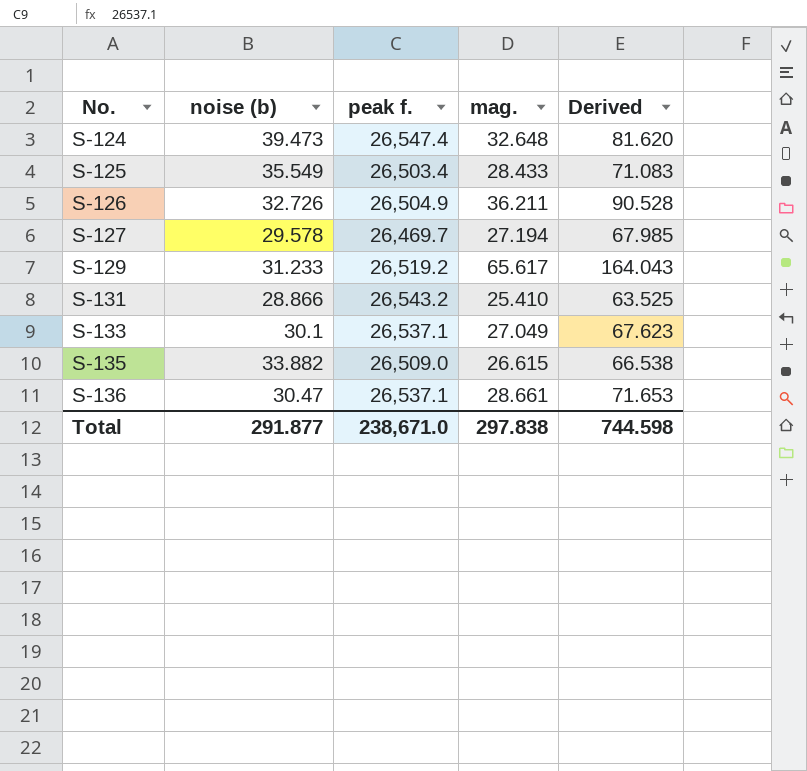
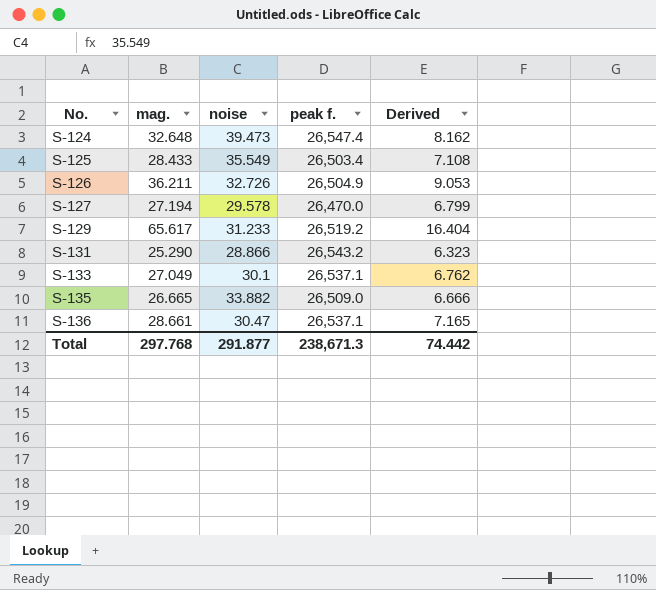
column mag. | position: 4 -> 2
column name: noise (b) -> noise
column Derived | formula: [mag.] * 2.5 -> [mag.] * 0.25
S-127 | peak f.: 26,469.7 -> 26,470.0
S-131 | mag.: 25.410 -> 25.290
S-135 | mag.: 26.615 -> 26.665
Total | mag.: 297.838 -> 297.768
Total | peak f.: 238,671.0 -> 238,671.3
Total | Derived: 744.598 -> 74.442

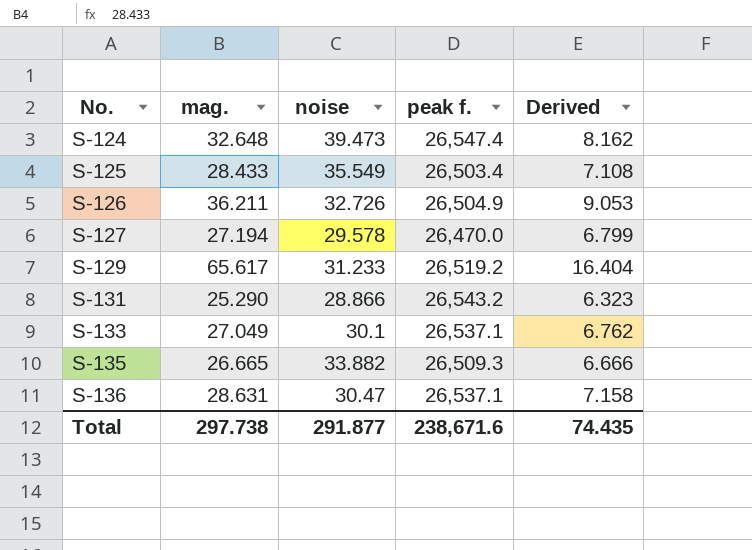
S-135 | peak f.: 26,509.0 -> 26,509.3
S-136 | mag.: 28.661 -> 28.631
S-136 | Derived: 7.165 -> 7.158
Total | mag.: 297.768 -> 297.738
Total | peak f.: 238,671.3 -> 238,671.6
Total | Derived: 74.442 -> 74.435

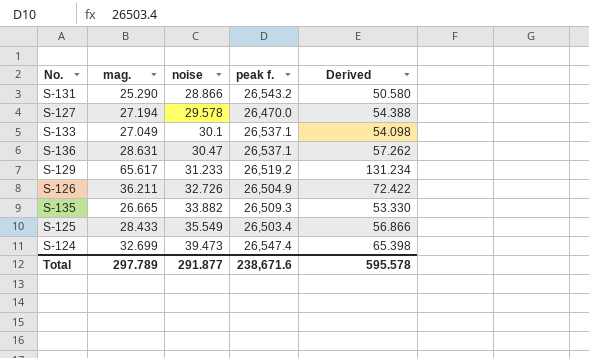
row order: No. ascending -> noise ascending
column Derived | formula: [mag.] * 0.25 -> [mag.] * 2
S-124 | mag.: 32.648 -> 32.699
Total | mag.: 297.738 -> 297.789
Total | Derived: 74.435 -> 595.578

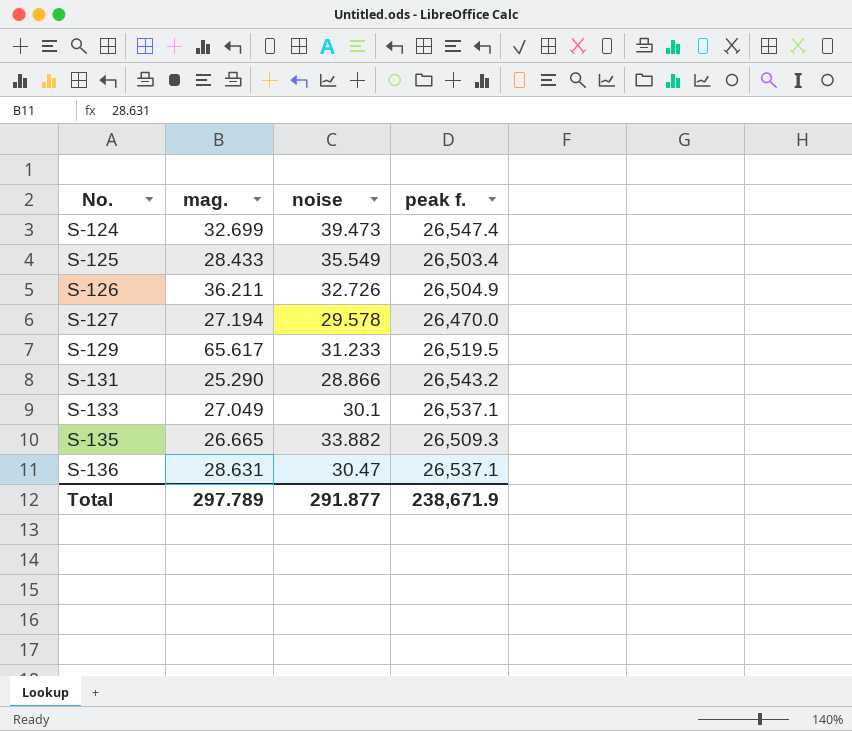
row order: noise ascending -> No. ascending
column Derived | formula: [mag.] * 2 -> none
S-129 | peak f.: 26,519.2 -> 26,519.5
Total | peak f.: 238,671.6 -> 238,671.9

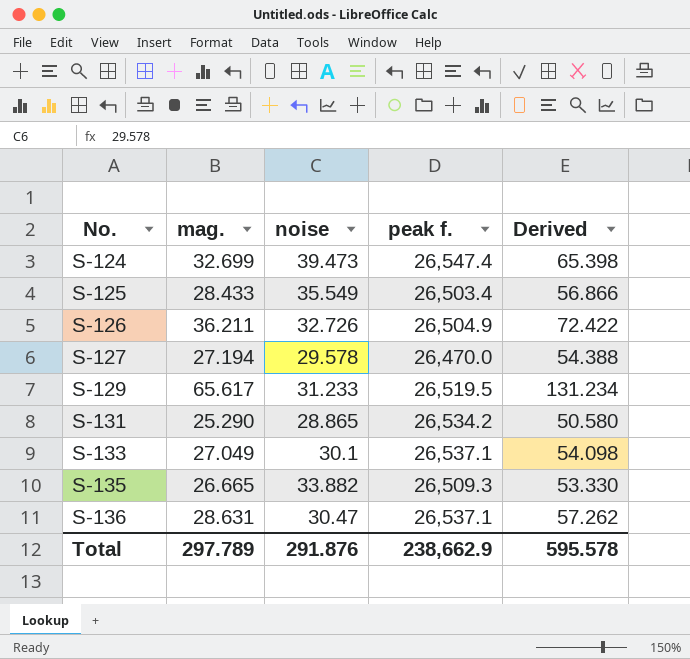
column Derived | formula: none -> [mag.] * 2
S-131 | noise: 28.866 -> 28.865
S-131 | peak f.: 26,543.2 -> 26,534.2
Total | noise: 291.877 -> 291.876
Total | peak f.: 238,671.9 -> 238,662.9

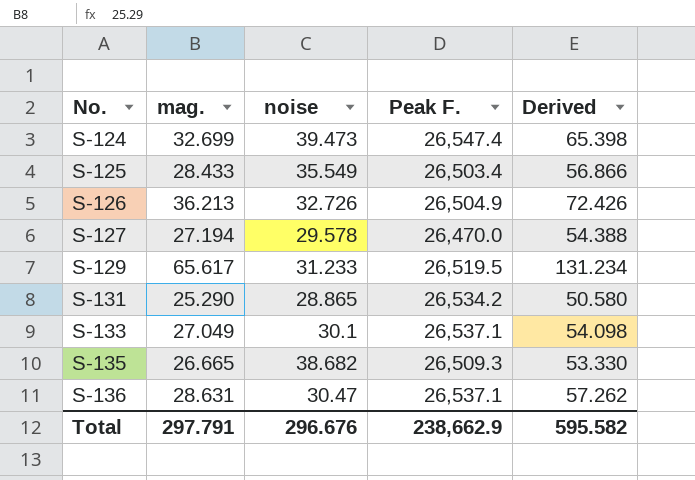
column name: peak f. -> Peak F.
S-126 | mag.: 36.211 -> 36.213
S-126 | Derived: 72.422 -> 72.426
S-135 | noise: 33.882 -> 38.682
Total | mag.: 297.789 -> 297.791
Total | noise: 291.876 -> 296.676
Total | Derived: 595.578 -> 595.582

